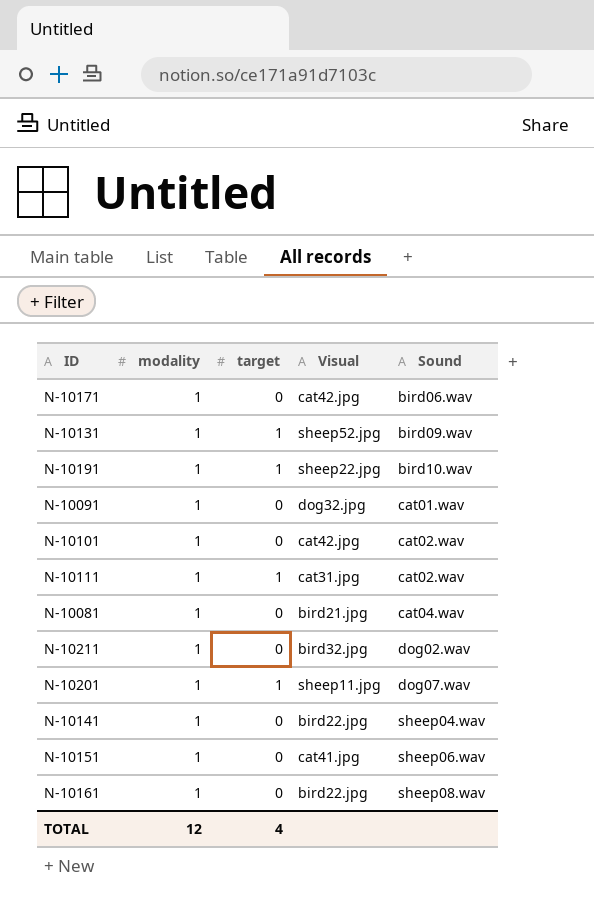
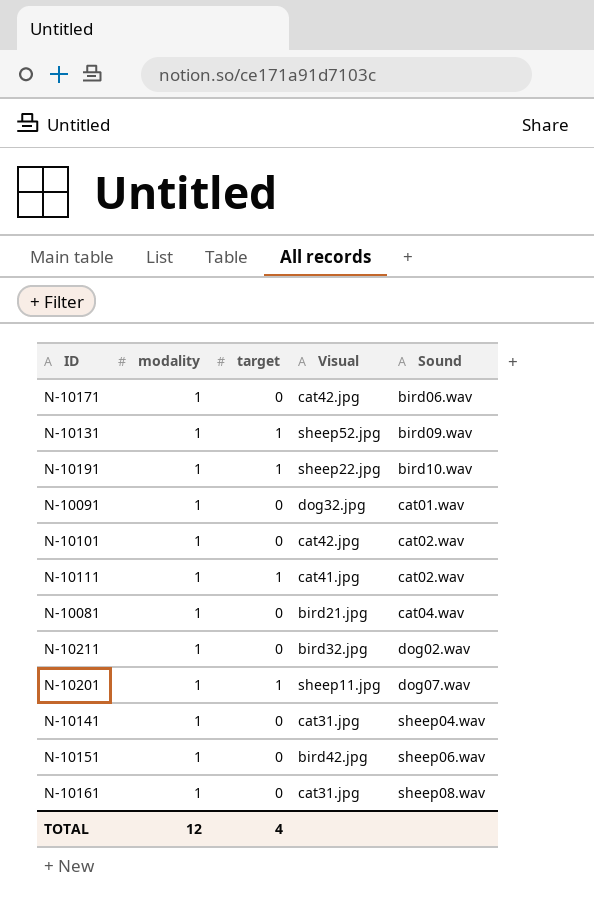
N-10111 | Visual: cat31.jpg -> cat41.jpg
N-10141 | Visual: bird22.jpg -> cat31.jpg
N-10151 | Visual: cat41.jpg -> bird42.jpg
N-10161 | Visual: bird22.jpg -> cat31.jpg

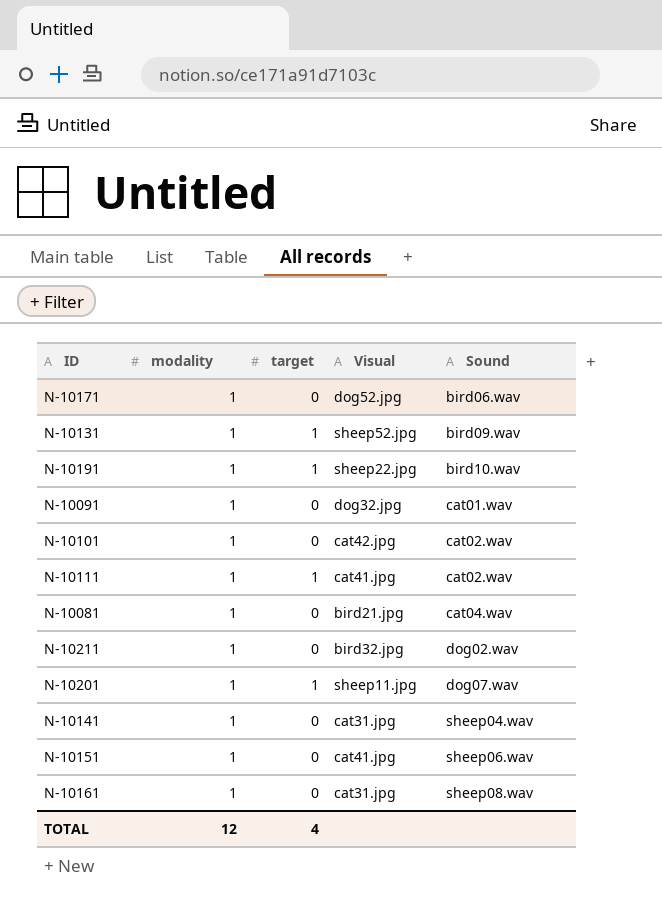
N-10171 | Visual: cat42.jpg -> dog52.jpg
N-10151 | Visual: bird42.jpg -> cat41.jpg

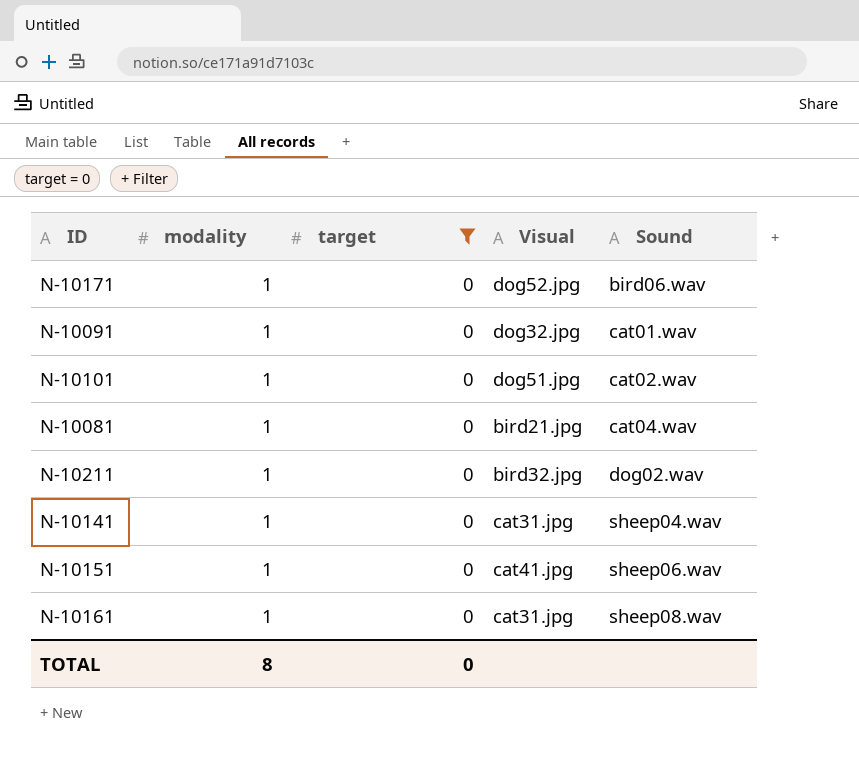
filter: none -> target = 0
N-10101 | Visual: cat42.jpg -> dog51.jpg
TOTAL | modality: 12 -> 8
TOTAL | target: 4 -> 0

